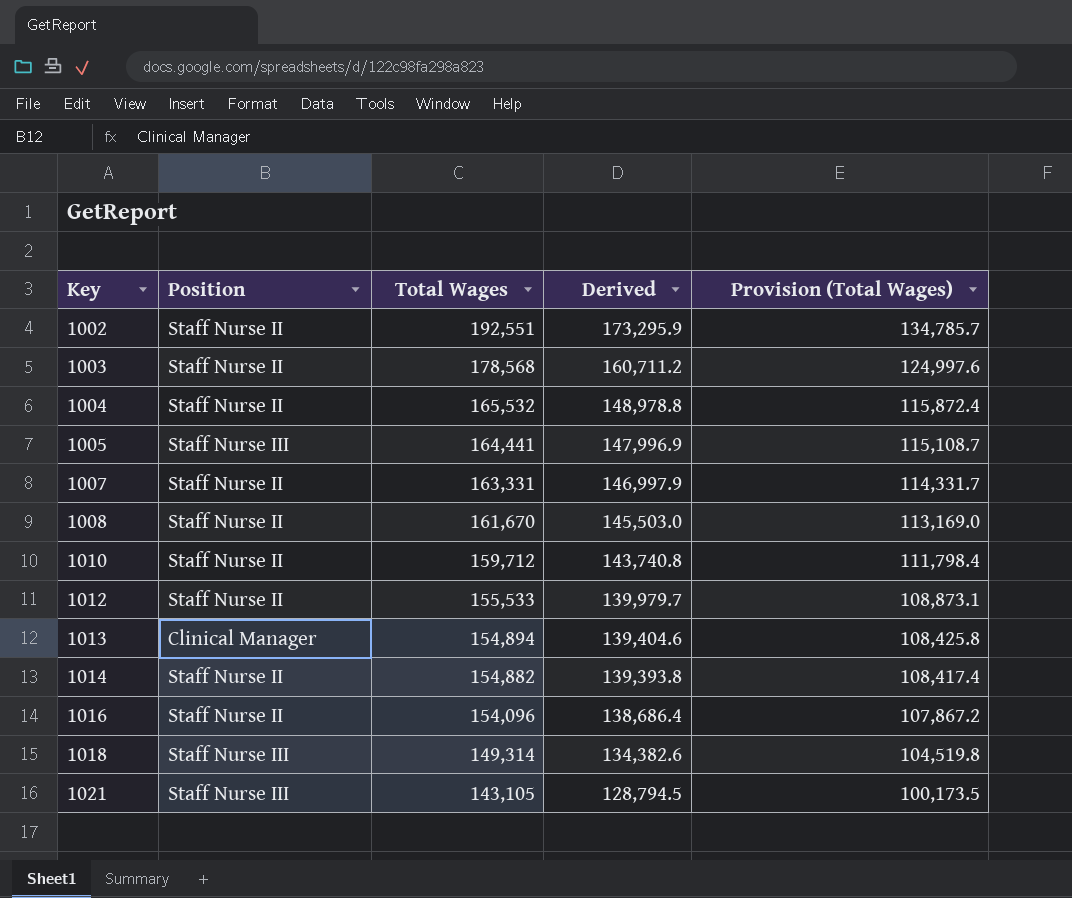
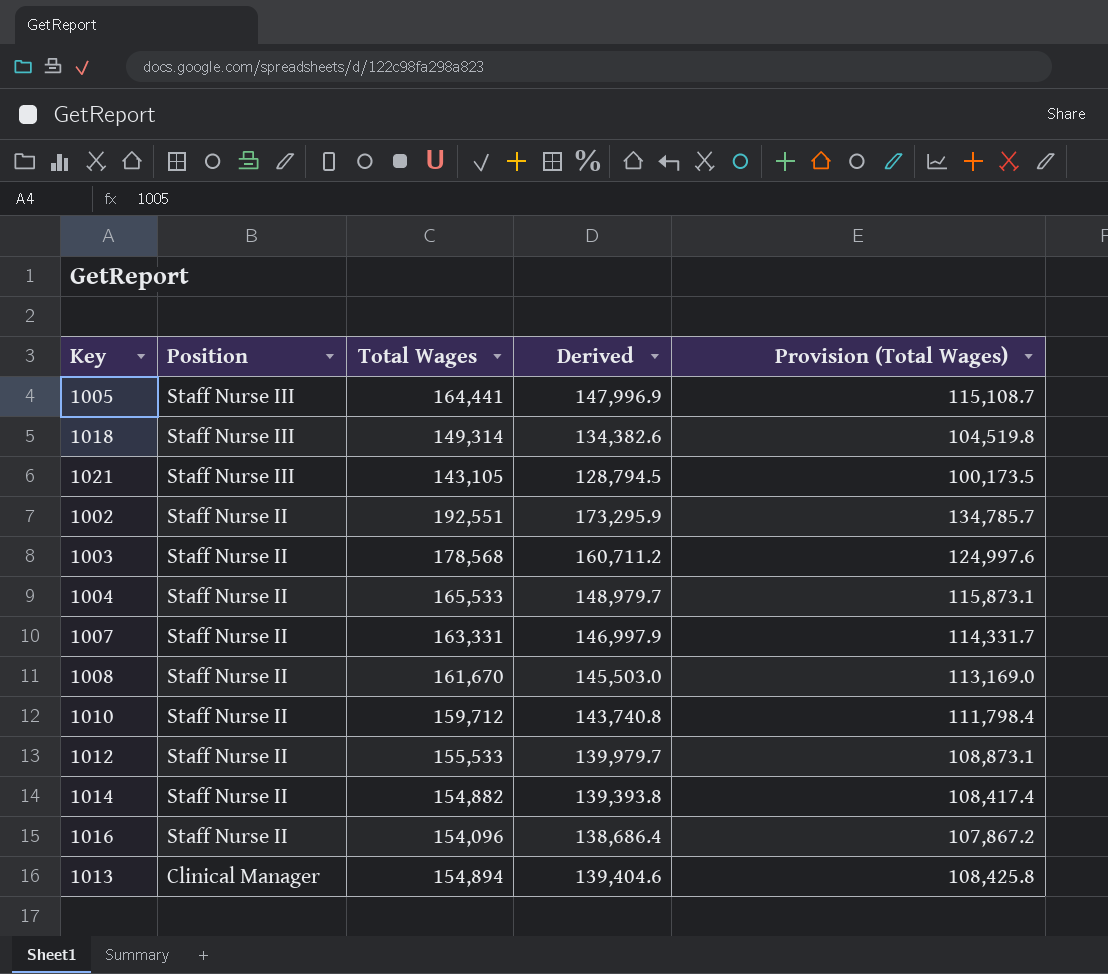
row order: Key ascending -> Position descending
1004 | Total Wages: 165,532 -> 165,533
1004 | Derived: 148,978.8 -> 148,979.7
1004 | Provision (Total Wages): 115,872.4 -> 115,873.1

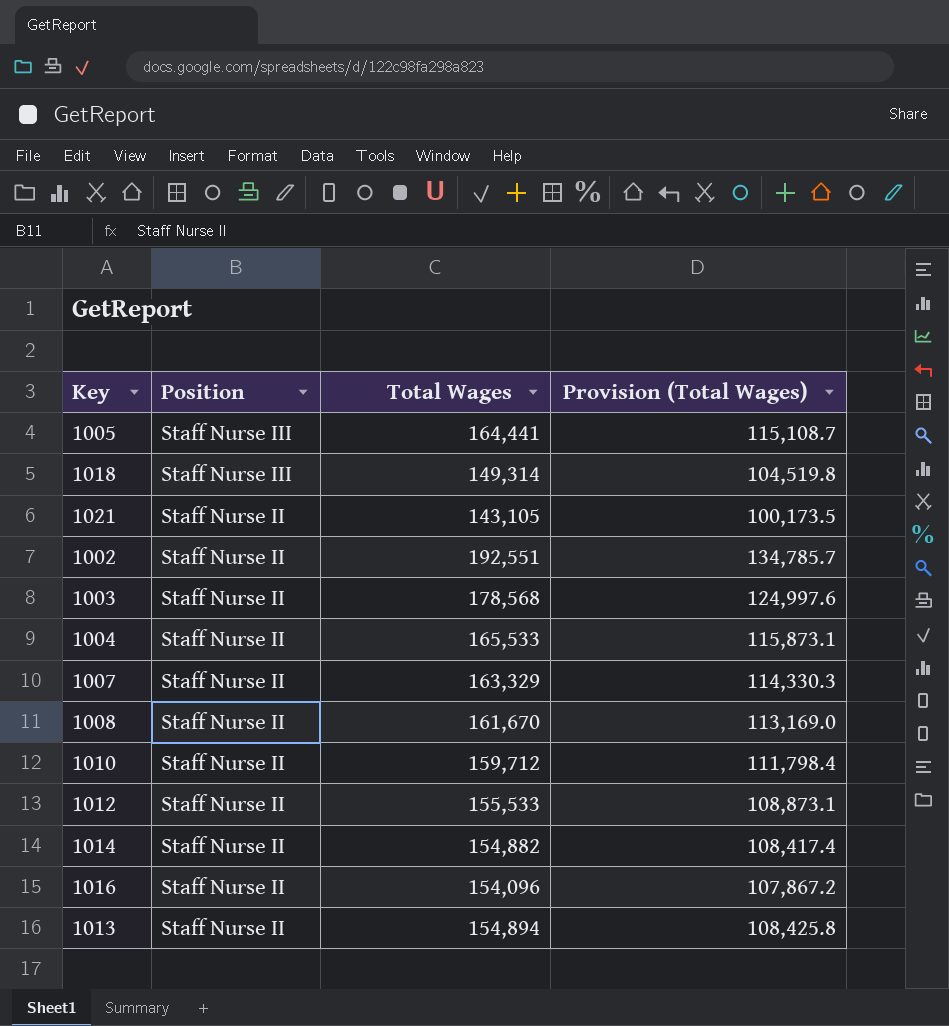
column Derived | formula: [Total Wages] * 0.9 -> none
1021 | Position: Staff Nurse III -> Staff Nurse II
1007 | Total Wages: 163,331 -> 163,329
1007 | Provision (Total Wages): 114,331.7 -> 114,330.3
1013 | Position: Clinical Manager -> Staff Nurse II

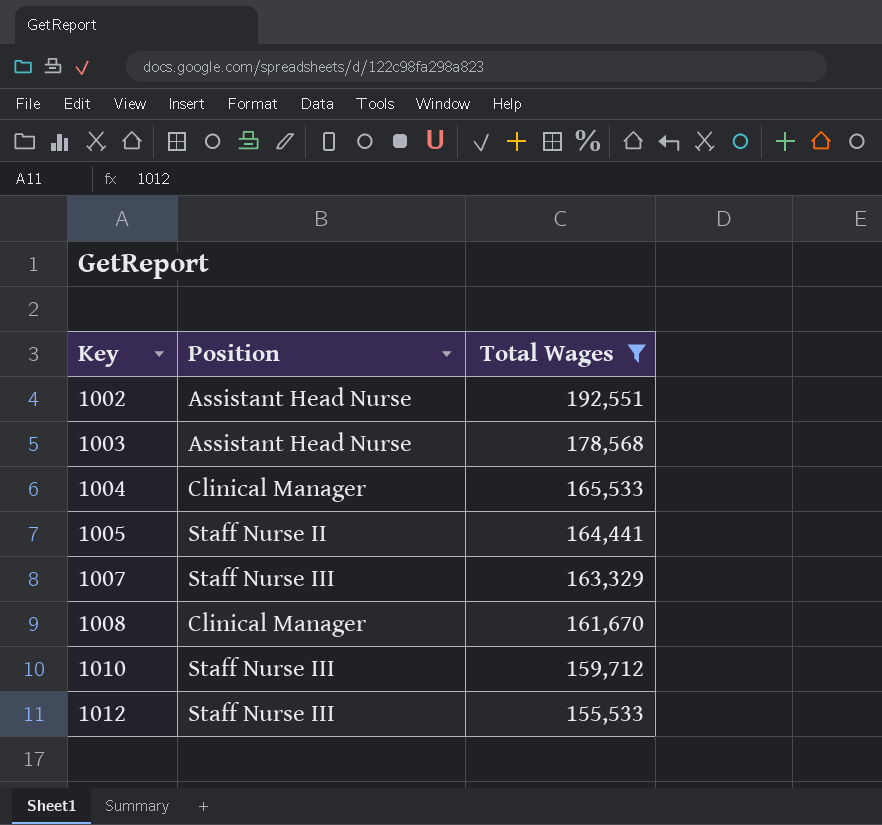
filter: none -> Total Wages >= 155,533
row order: Position descending -> Key ascending
column Provision (Total Wages) | formula: [Total Wages] * 0.7 -> none
1002 | Position: Staff Nurse II -> Assistant Head Nurse
1003 | Position: Staff Nurse II -> Assistant Head Nurse
1004 | Position: Staff Nurse II -> Clinical Manager
1005 | Position: Staff Nurse III -> Staff Nurse II
1007 | Position: Staff Nurse II -> Staff Nurse III
1008 | Position: Staff Nurse II -> Clinical Manager
1010 | Position: Staff Nurse II -> Staff Nurse III
1012 | Position: Staff Nurse II -> Staff Nurse III

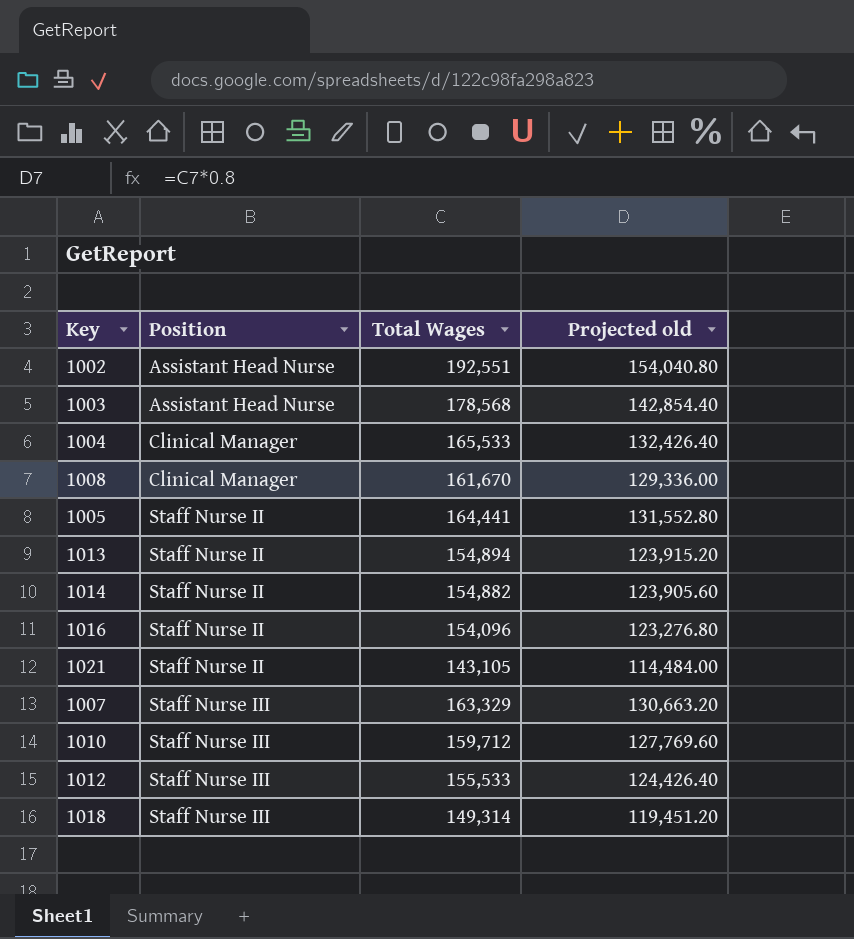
filter: Total Wages >= 155,533 -> none
row order: Key ascending -> Position ascending
column Projected old | formula: none -> [Total Wages] * 0.8

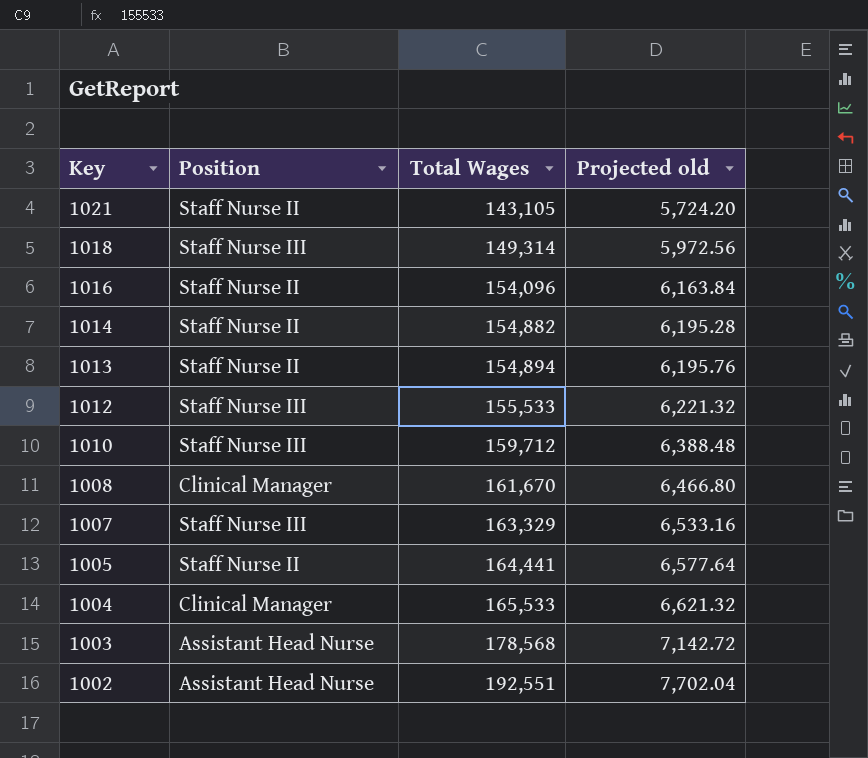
row order: Position ascending -> Key descending
column Projected old | formula: [Total Wages] * 0.8 -> [Total Wages] * 0.04

